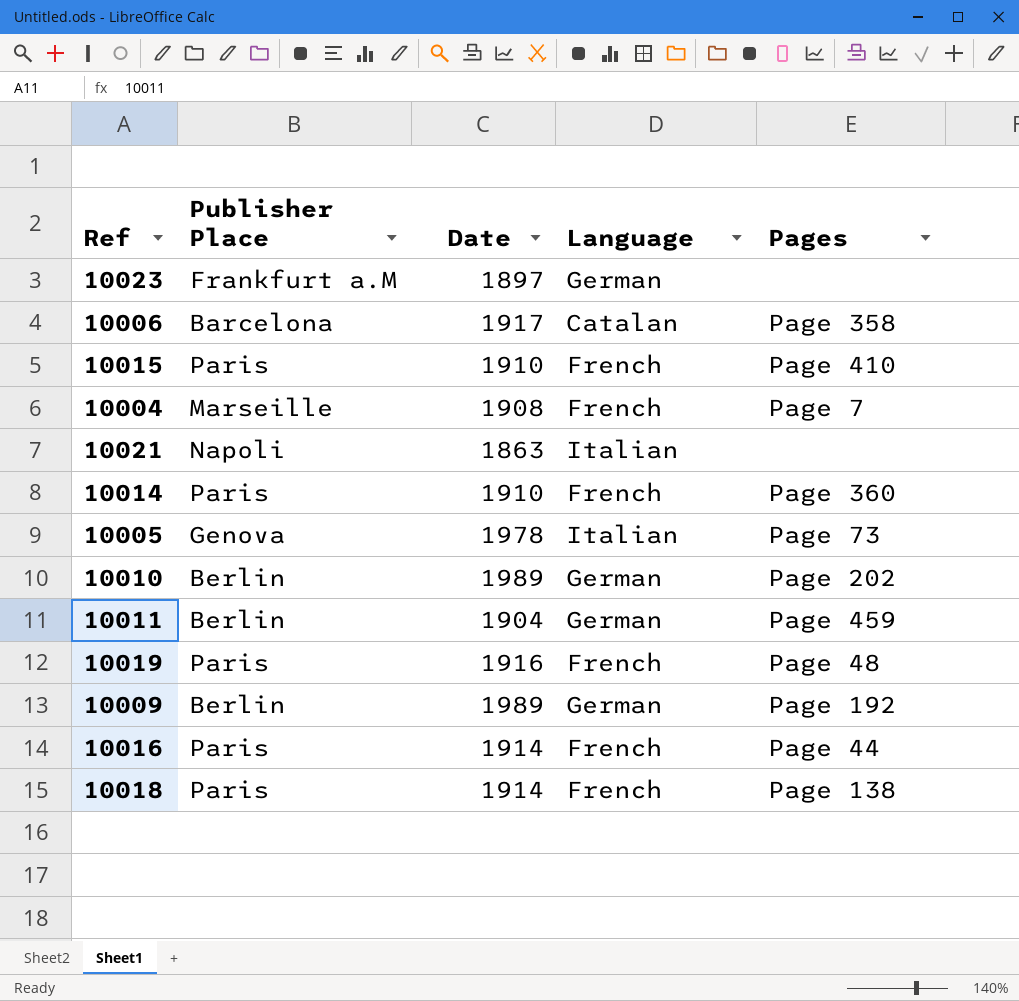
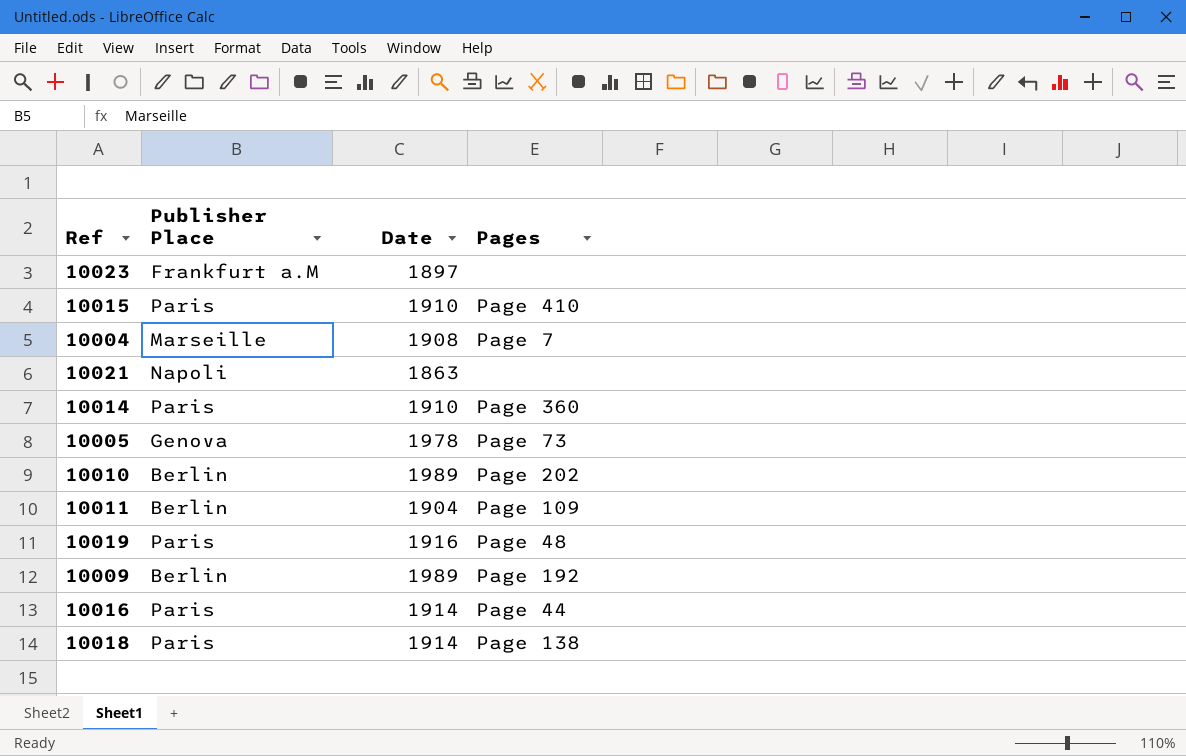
column Language | position: 4 -> none
row 10006: Barcelona | 1917 | Catalan | Page 358 -> none
10011 | Pages: Page 459 -> Page 109

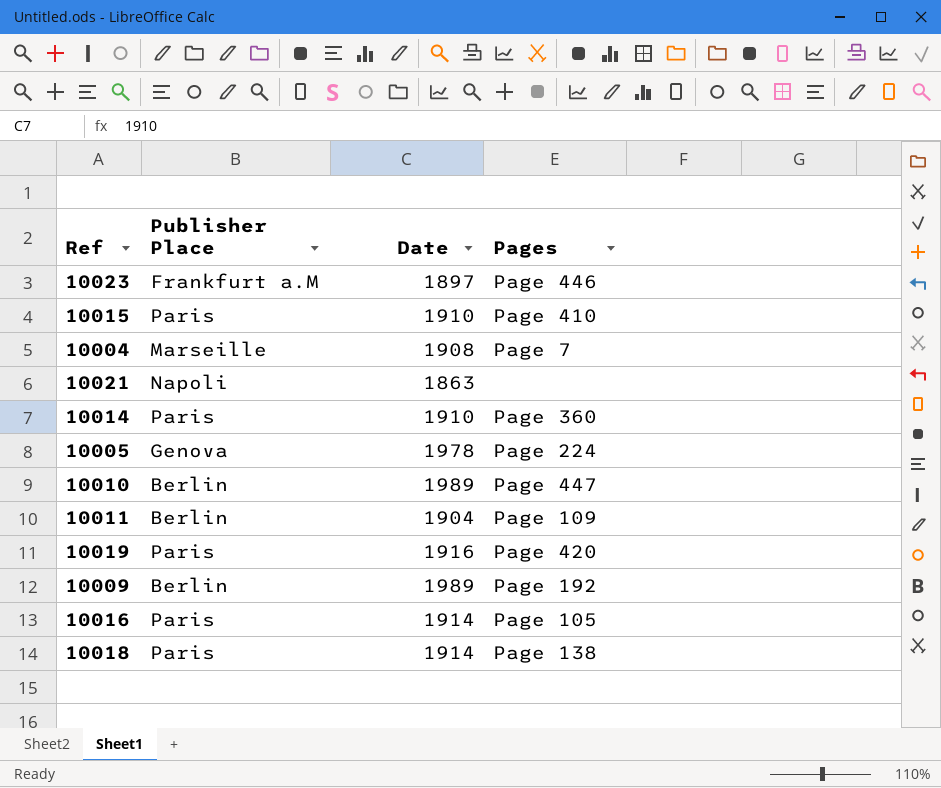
10023 | Pages: none -> Page 446
10005 | Pages: Page 73 -> Page 224
10010 | Pages: Page 202 -> Page 447
10019 | Pages: Page 48 -> Page 420
10016 | Pages: Page 44 -> Page 105

